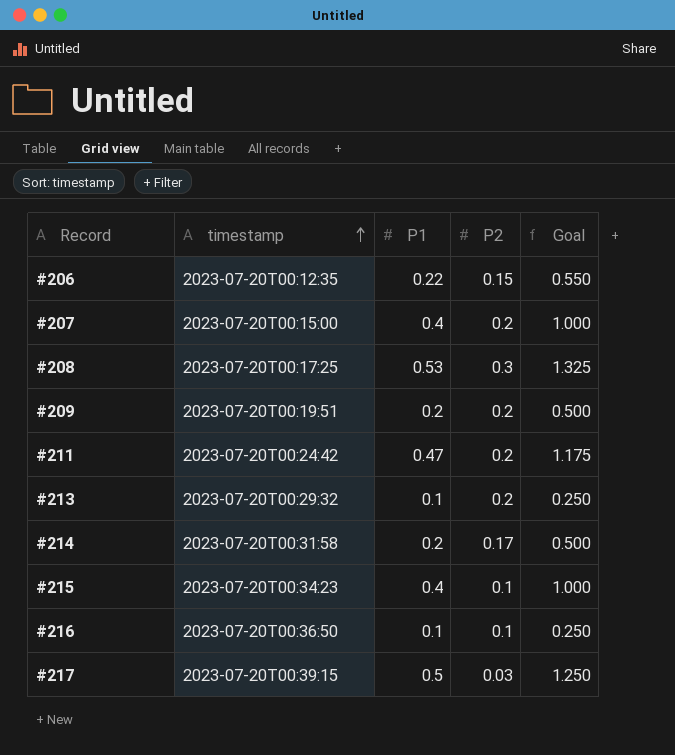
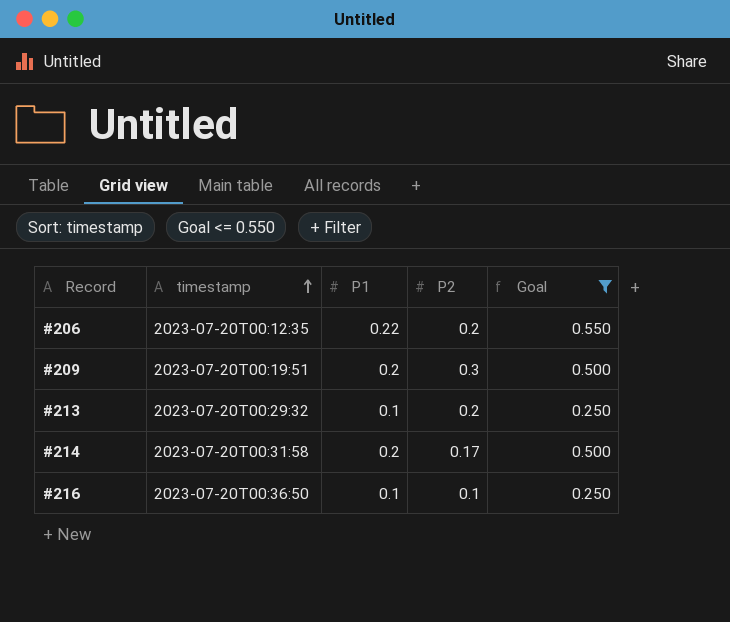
filter: none -> Goal <= 0.550
#206 | P2: 0.15 -> 0.2
#209 | P2: 0.2 -> 0.3

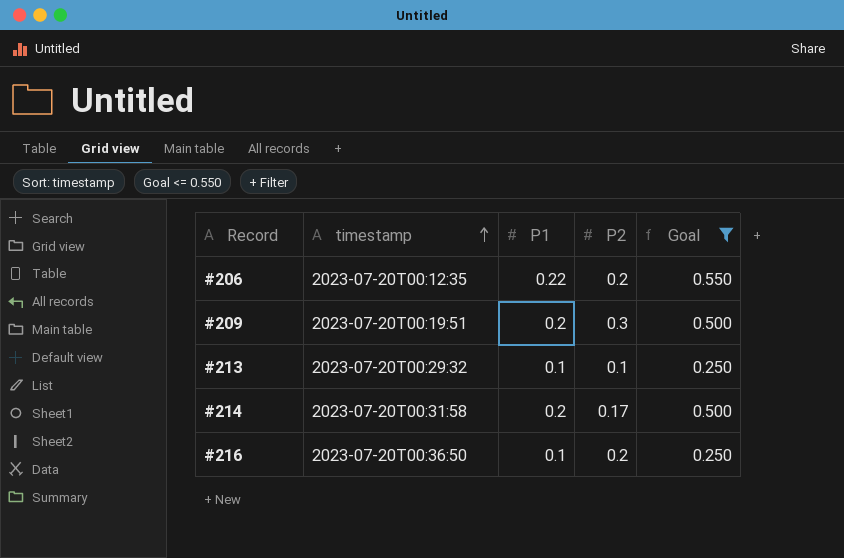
#213 | P2: 0.2 -> 0.1
#216 | P2: 0.1 -> 0.2

